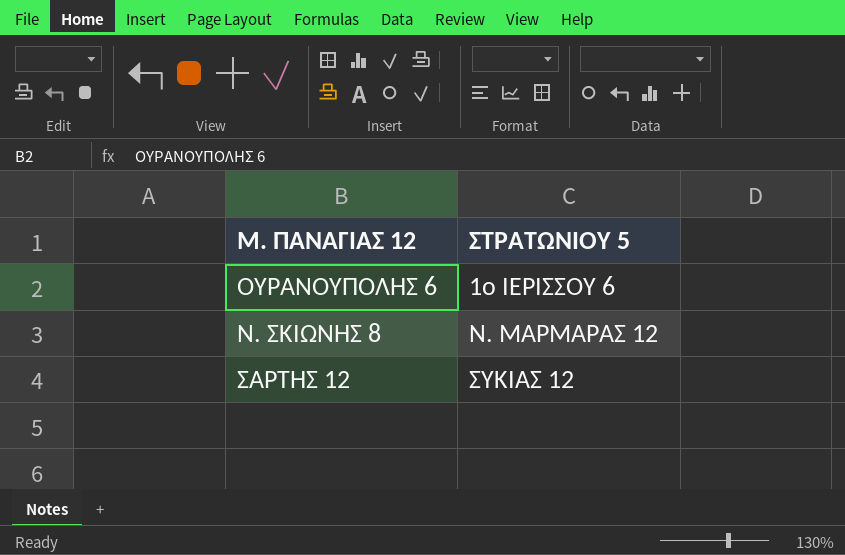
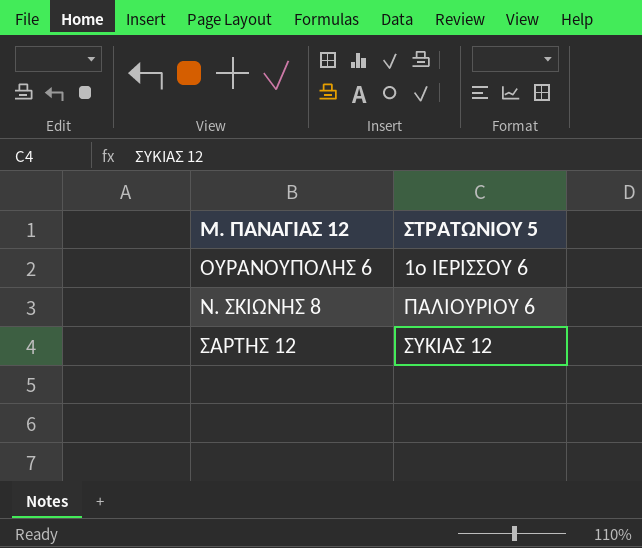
Ν. ΣΚΙΩΝΗΣ 8 | ΣΤΡΑΤΩΝΙΟΥ 5: Ν. ΜΑΡΜΑΡΑΣ 12 -> ΠΑΛΙΟΥΡΙΟΥ 6

